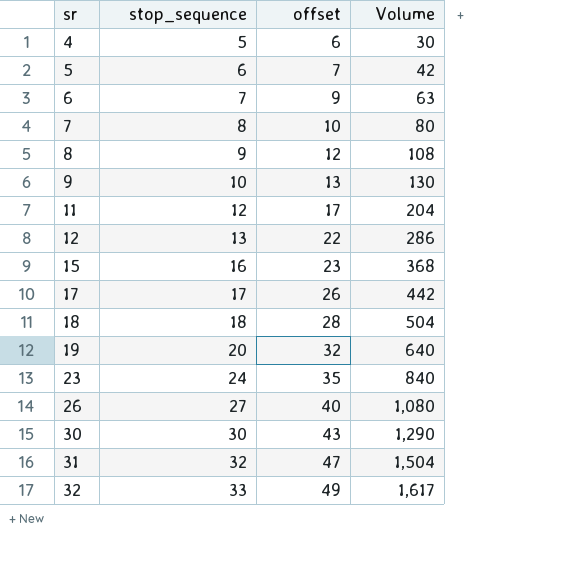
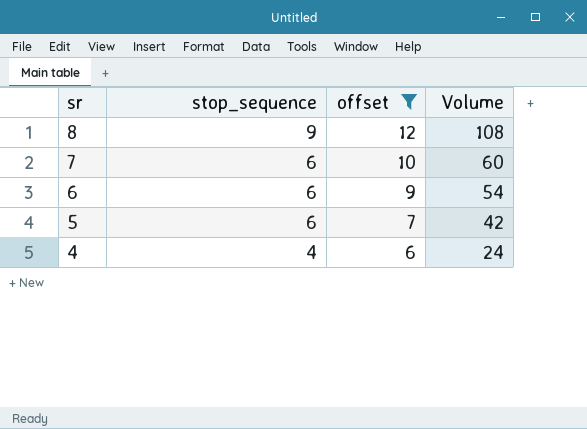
filter: none -> offset <= 12
row order: sr ascending -> sr descending
7 | stop_sequence: 8 -> 6
7 | Volume: 80 -> 60
6 | stop_sequence: 7 -> 6
6 | Volume: 63 -> 54
4 | stop_sequence: 5 -> 4
4 | Volume: 30 -> 24

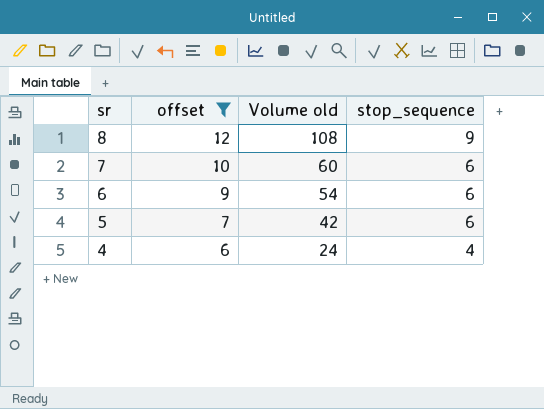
column name: Volume -> Volume old
column stop_sequence | position: 2 -> 4

